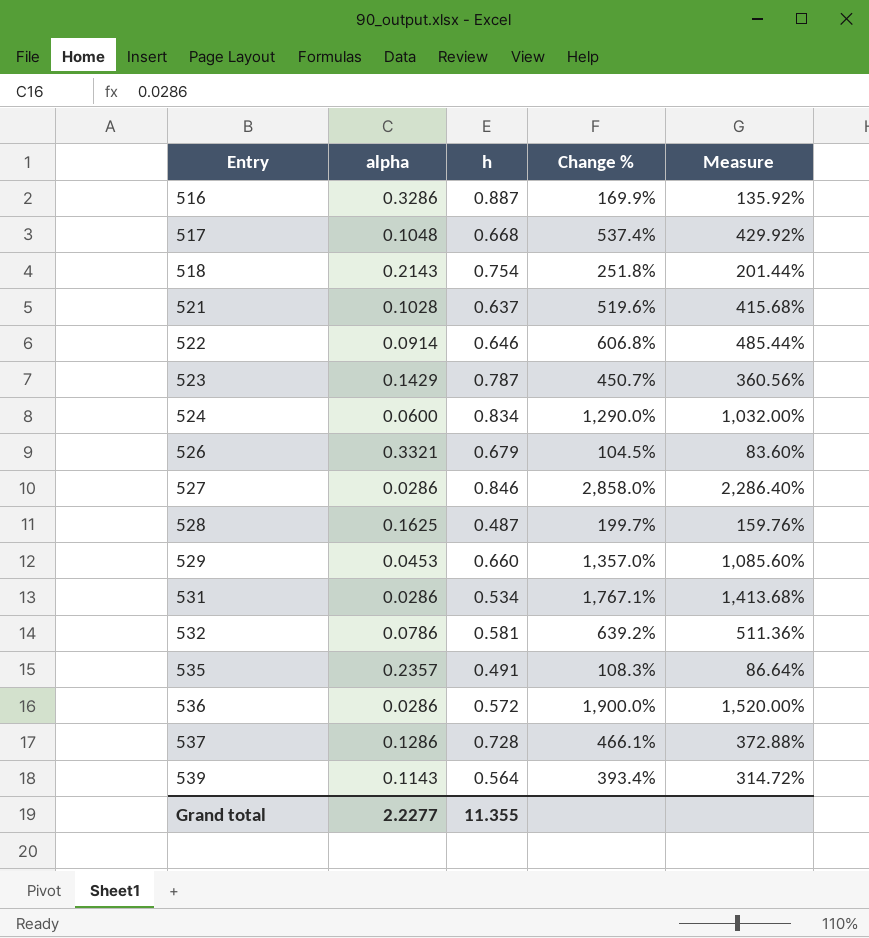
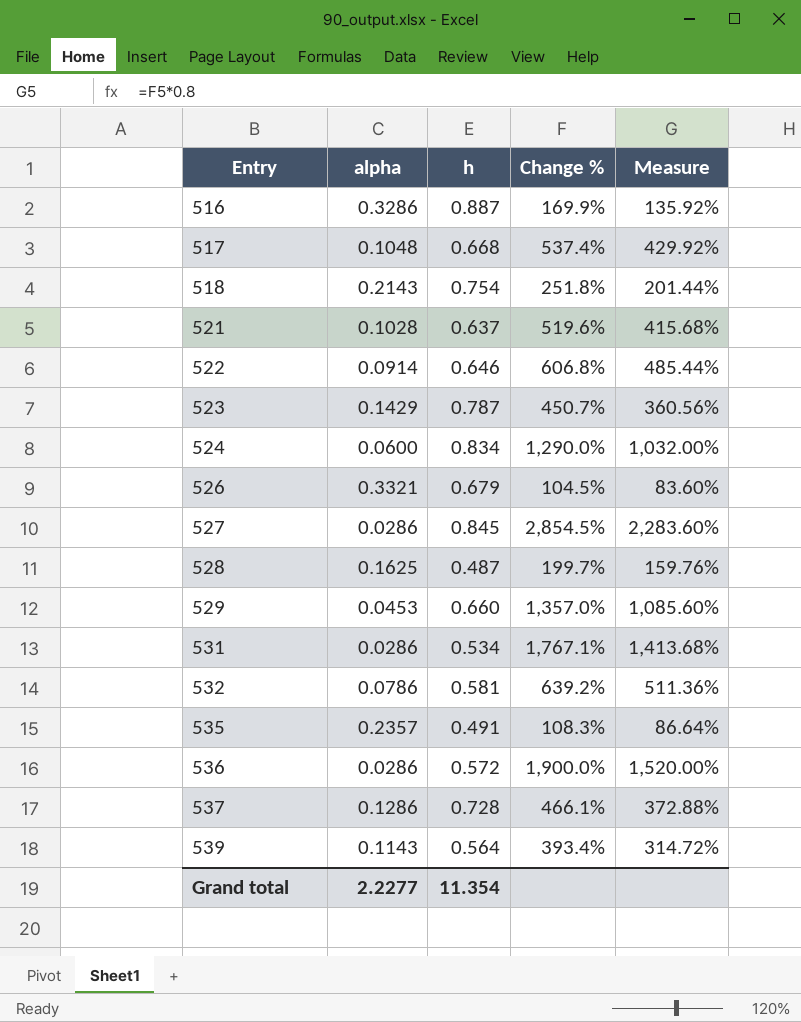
527 | h: 0.846 -> 0.845
527 | Change %: 2,858.0% -> 2,854.5%
527 | Measure: 2,286.40% -> 2,283.60%
Grand total | h: 11.355 -> 11.354

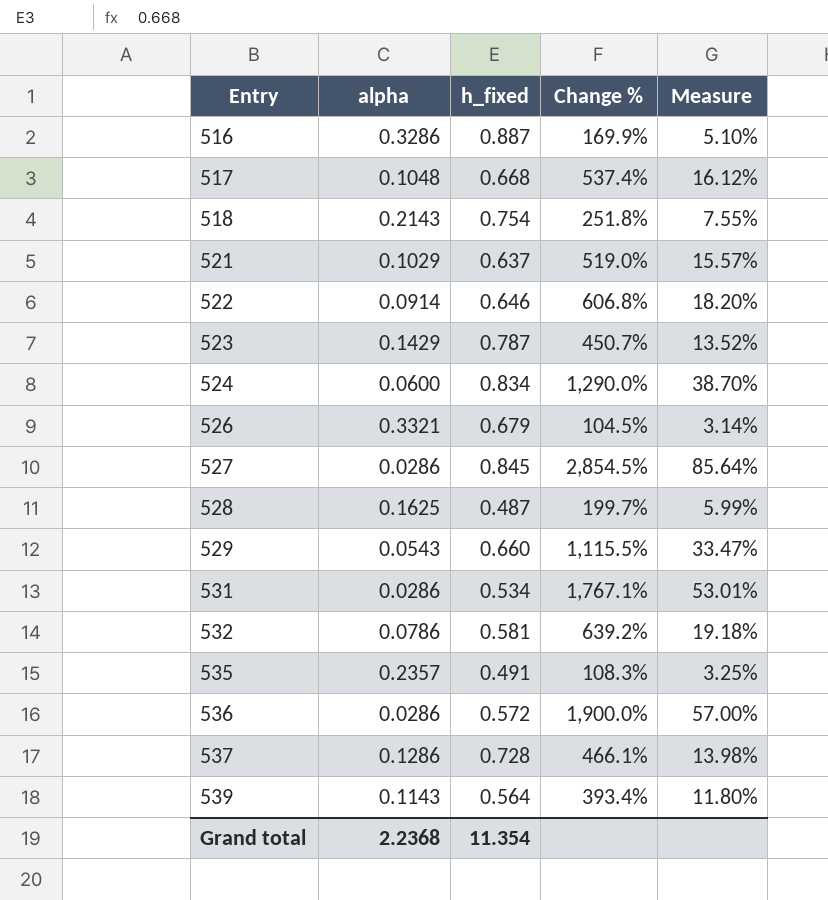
column name: h -> h_fixed
column Measure | formula: [Change %] * 0.8 -> [Change %] * 0.03
521 | alpha: 0.1028 -> 0.1029
521 | Change %: 519.6% -> 519.0%
529 | alpha: 0.0453 -> 0.0543
529 | Change %: 1,357.0% -> 1,115.5%
Grand total | alpha: 2.2277 -> 2.2368

